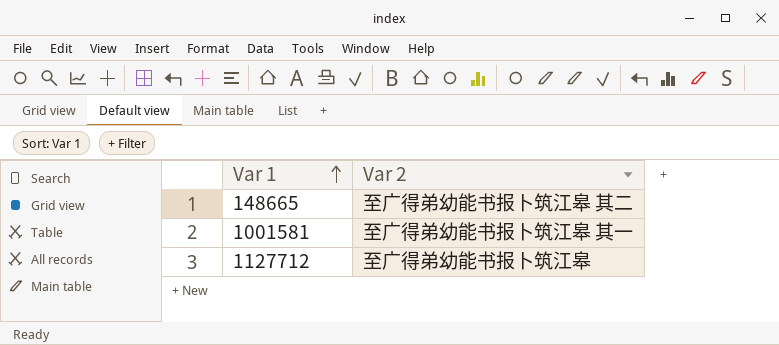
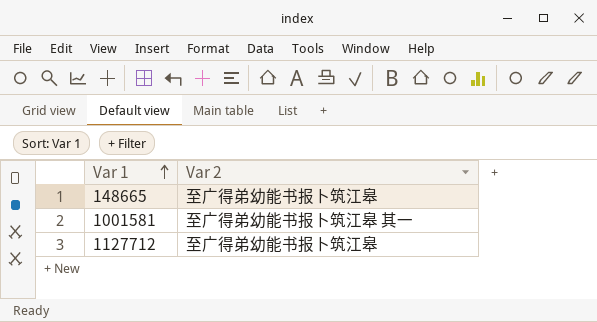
148665 | Var 2: 至广得弟幼能书报卜筑江皋 其二 -> 至广得弟幼能书报卜筑江皋

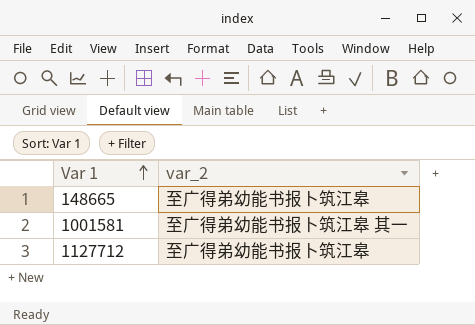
column name: Var 2 -> var_2

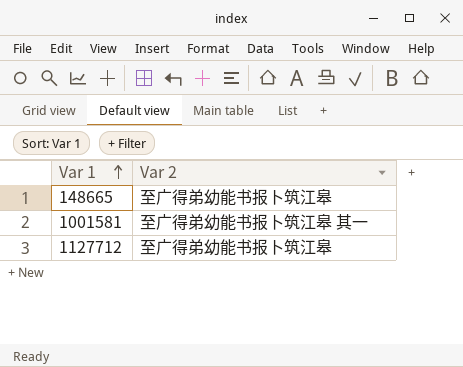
column name: var_2 -> Var 2

